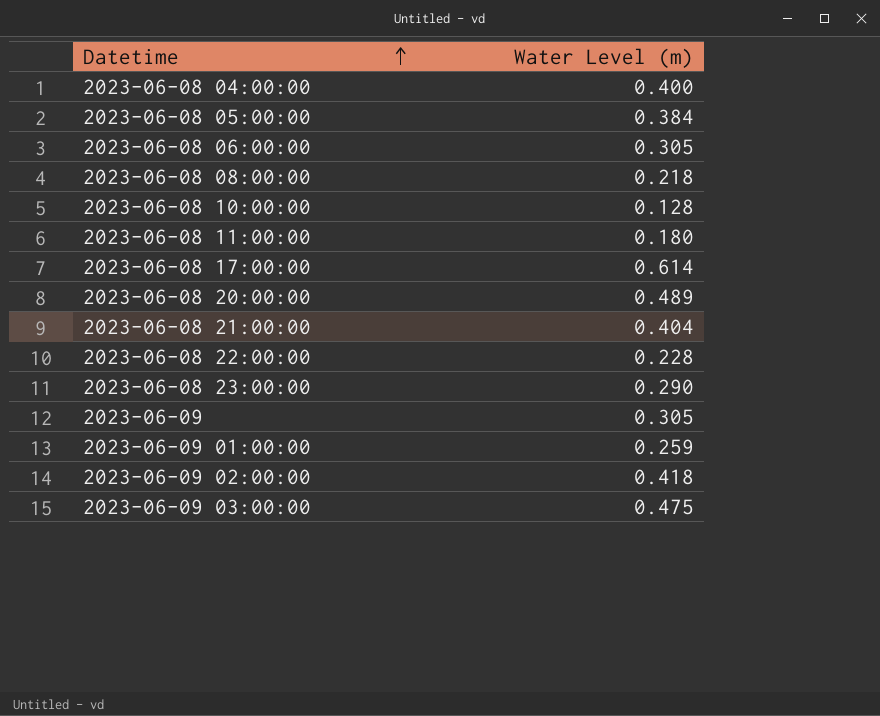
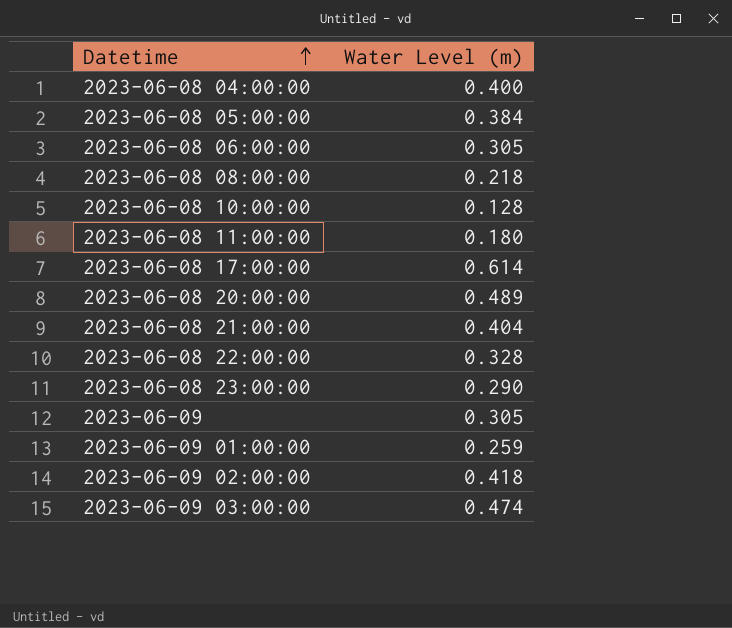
2023-06-08 22:00:00 | Water Level (m): 0.228 -> 0.328
2023-06-09 03:00:00 | Water Level (m): 0.475 -> 0.474

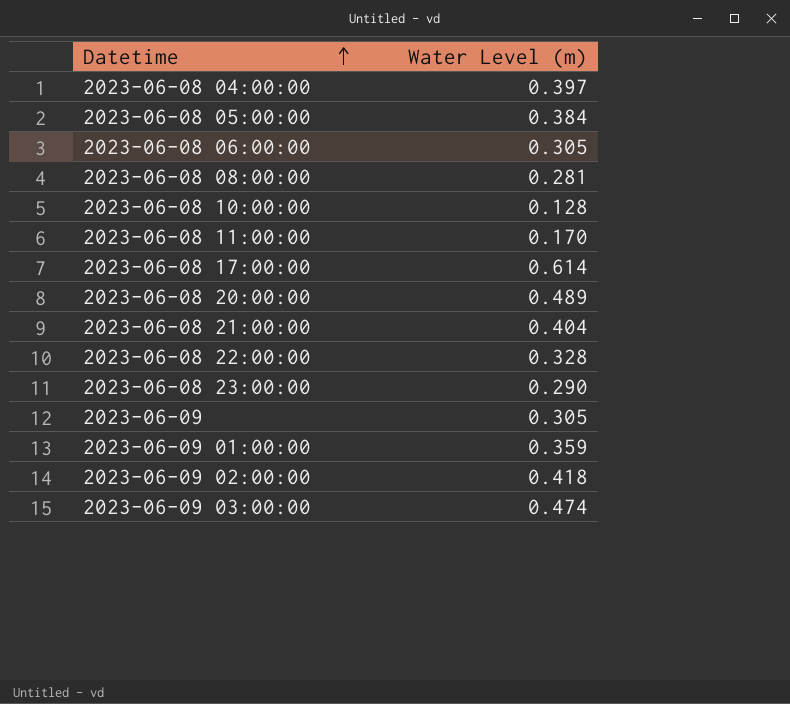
2023-06-08 04:00:00 | Water Level (m): 0.400 -> 0.397
2023-06-08 08:00:00 | Water Level (m): 0.218 -> 0.281
2023-06-08 11:00:00 | Water Level (m): 0.180 -> 0.170
2023-06-09 01:00:00 | Water Level (m): 0.259 -> 0.359

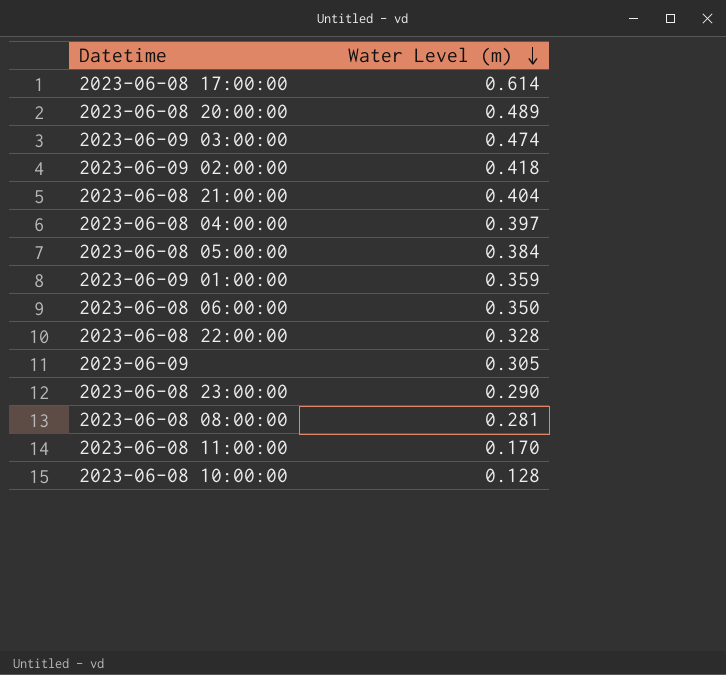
row order: Datetime ascending -> Water Level (m) descending
2023-06-08 06:00:00 | Water Level (m): 0.305 -> 0.350

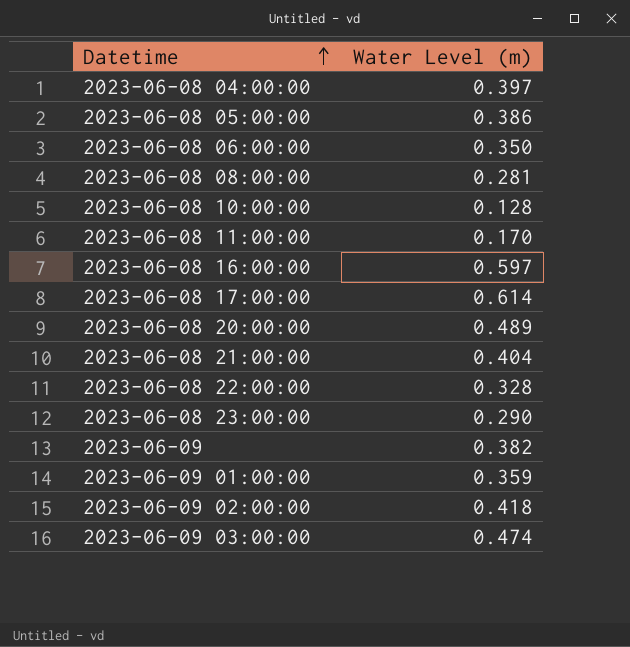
row order: Water Level (m) descending -> Datetime ascending
2023-06-08 05:00:00 | Water Level (m): 0.384 -> 0.386
row 2023-06-08 16:00:00: none -> 0.597
2023-06-09 | Water Level (m): 0.305 -> 0.382

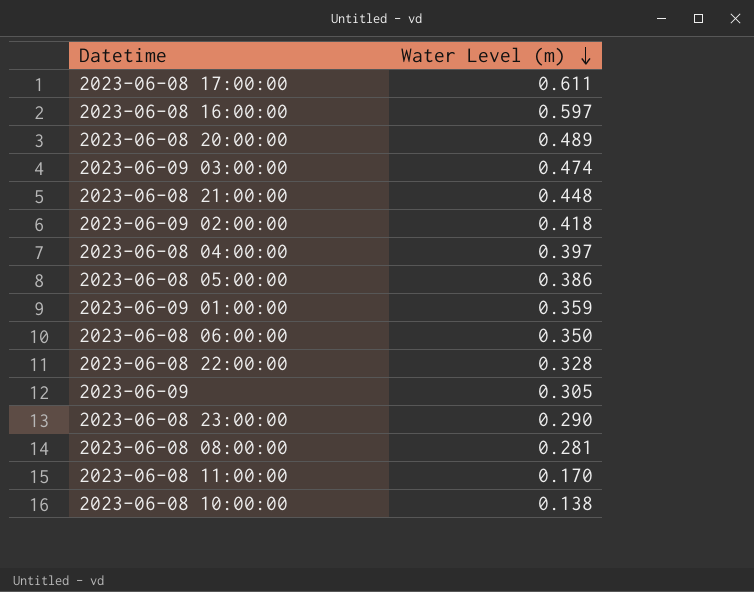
row order: Datetime ascending -> Water Level (m) descending
2023-06-08 17:00:00 | Water Level (m): 0.614 -> 0.611
2023-06-08 21:00:00 | Water Level (m): 0.404 -> 0.448
2023-06-09 | Water Level (m): 0.382 -> 0.305
2023-06-08 10:00:00 | Water Level (m): 0.128 -> 0.138

